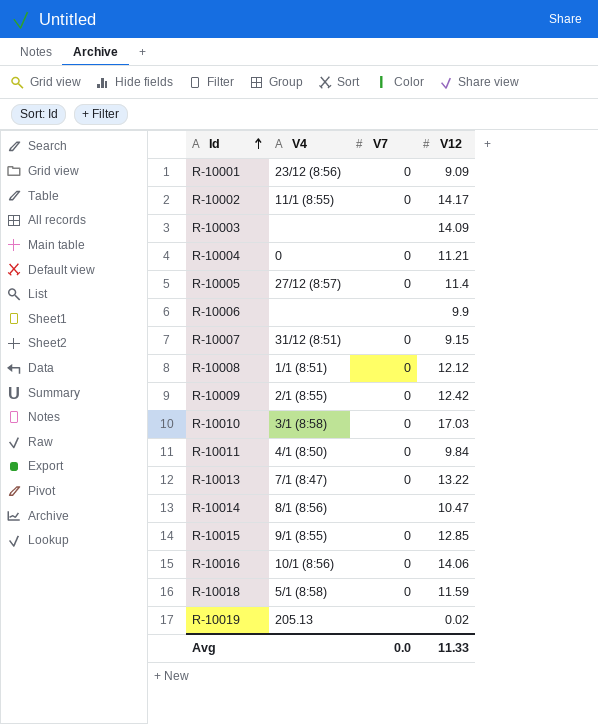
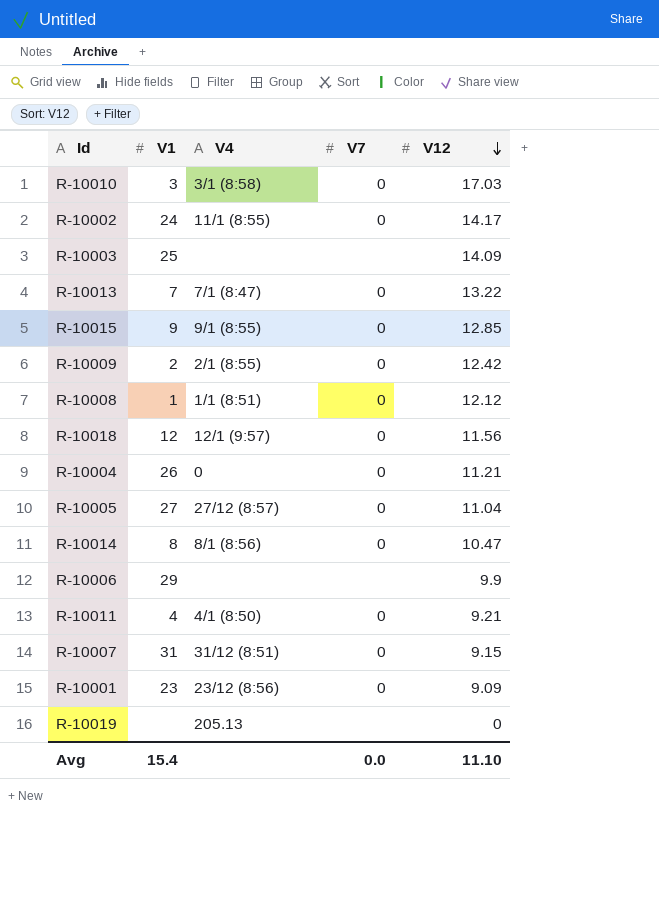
row order: Id ascending -> V12 descending
column V1 | position: none -> 2
row R-10016: 10/1 (8:56) | 0 | 14.06 -> none
R-10018 | V4: 5/1 (8:58) -> 12/1 (9:57)
R-10018 | V12: 11.59 -> 11.56
R-10005 | V12: 11.4 -> 11.04
R-10014 | V7: none -> 0
R-10011 | V12: 9.84 -> 9.21
R-10019 | V12: 0.02 -> 0
Avg | V12: 11.33 -> 11.10

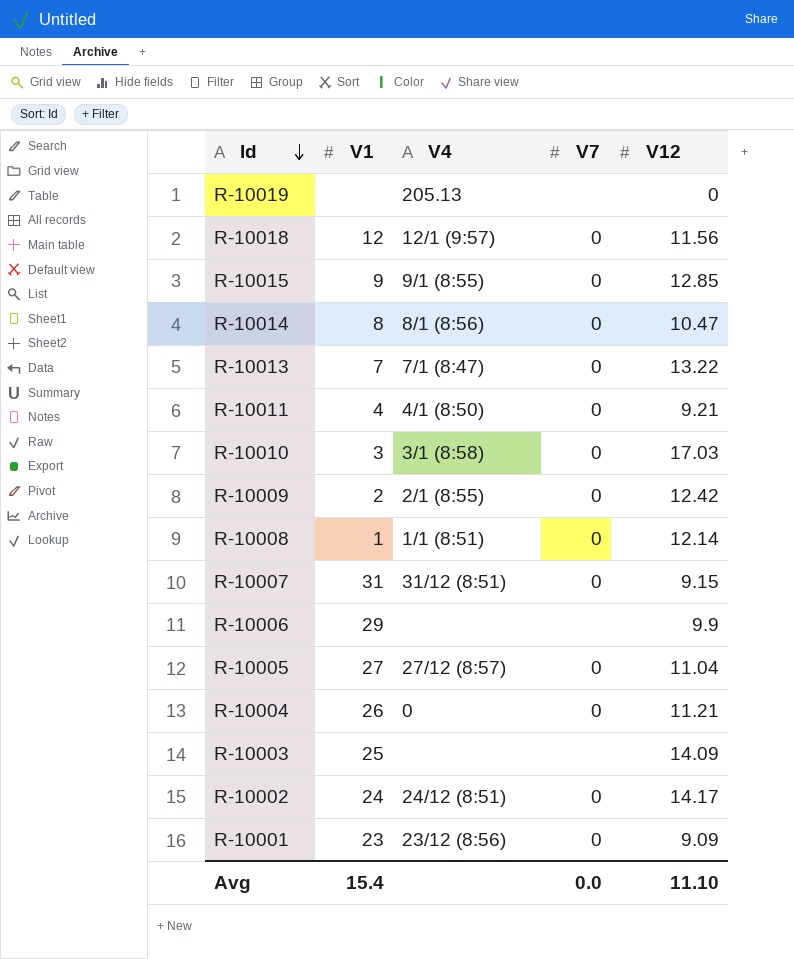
row order: V12 descending -> Id descending
R-10008 | V12: 12.12 -> 12.14
R-10002 | V4: 11/1 (8:55) -> 24/12 (8:51)

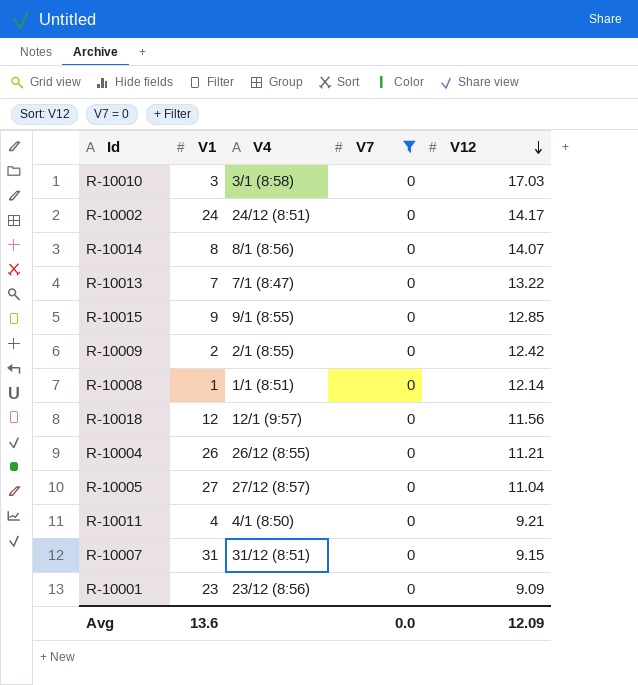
filter: none -> V7 = 0
row order: Id descending -> V12 descending
R-10014 | V12: 10.47 -> 14.07
R-10004 | V4: 0 -> 26/12 (8:55)
Avg | V1: 15.4 -> 13.6
Avg | V12: 11.10 -> 12.09

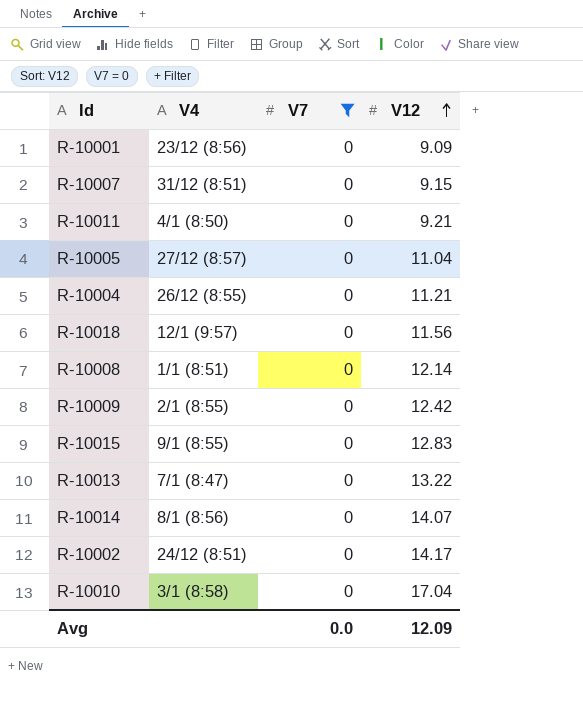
row order: V12 descending -> V12 ascending
column V1 | position: 2 -> none
R-10015 | V12: 12.85 -> 12.83
R-10010 | V12: 17.03 -> 17.04

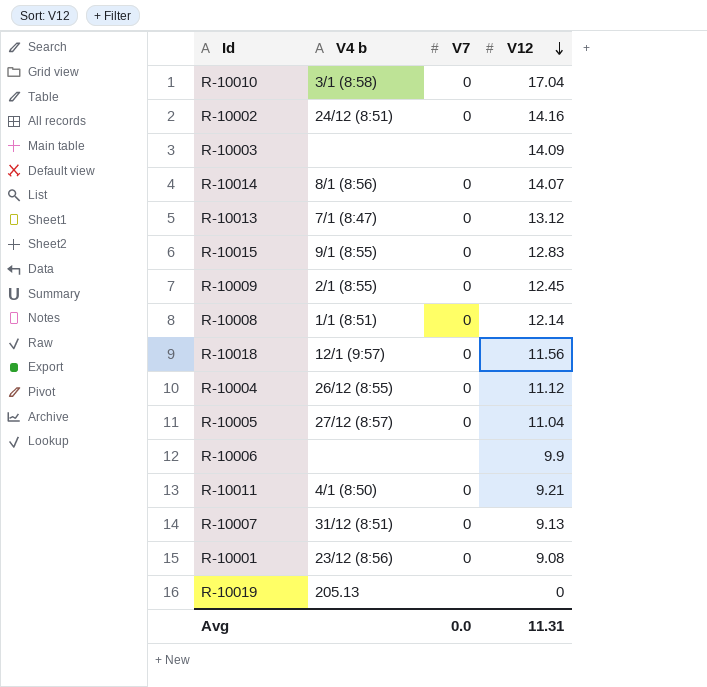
filter: V7 = 0 -> none
row order: V12 ascending -> V12 descending
column name: V4 -> V4 b
R-10002 | V12: 14.17 -> 14.16
R-10013 | V12: 13.22 -> 13.12
R-10009 | V12: 12.42 -> 12.45
R-10004 | V12: 11.21 -> 11.12
R-10007 | V12: 9.15 -> 9.13
R-10001 | V12: 9.09 -> 9.08
Avg | V12: 12.09 -> 11.31

